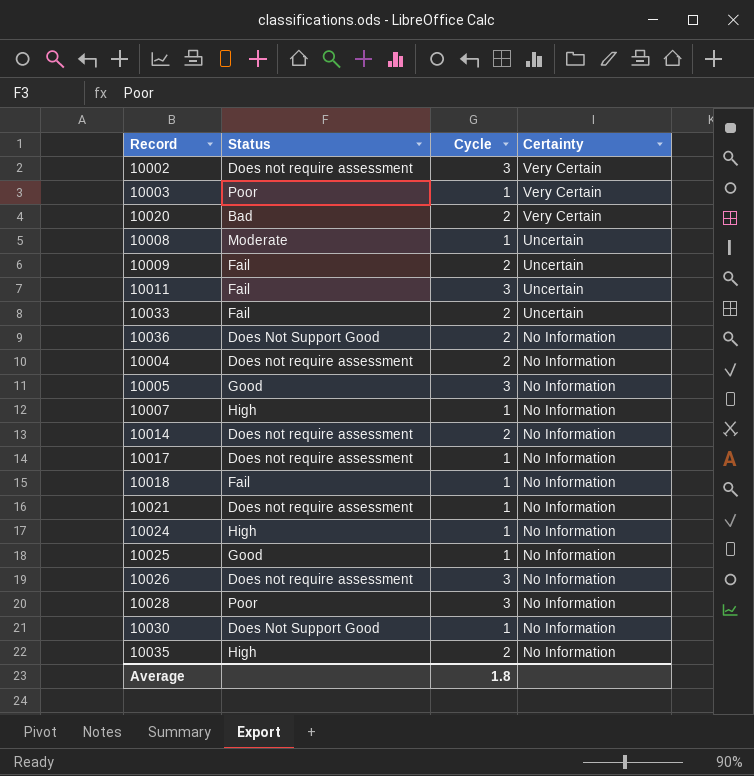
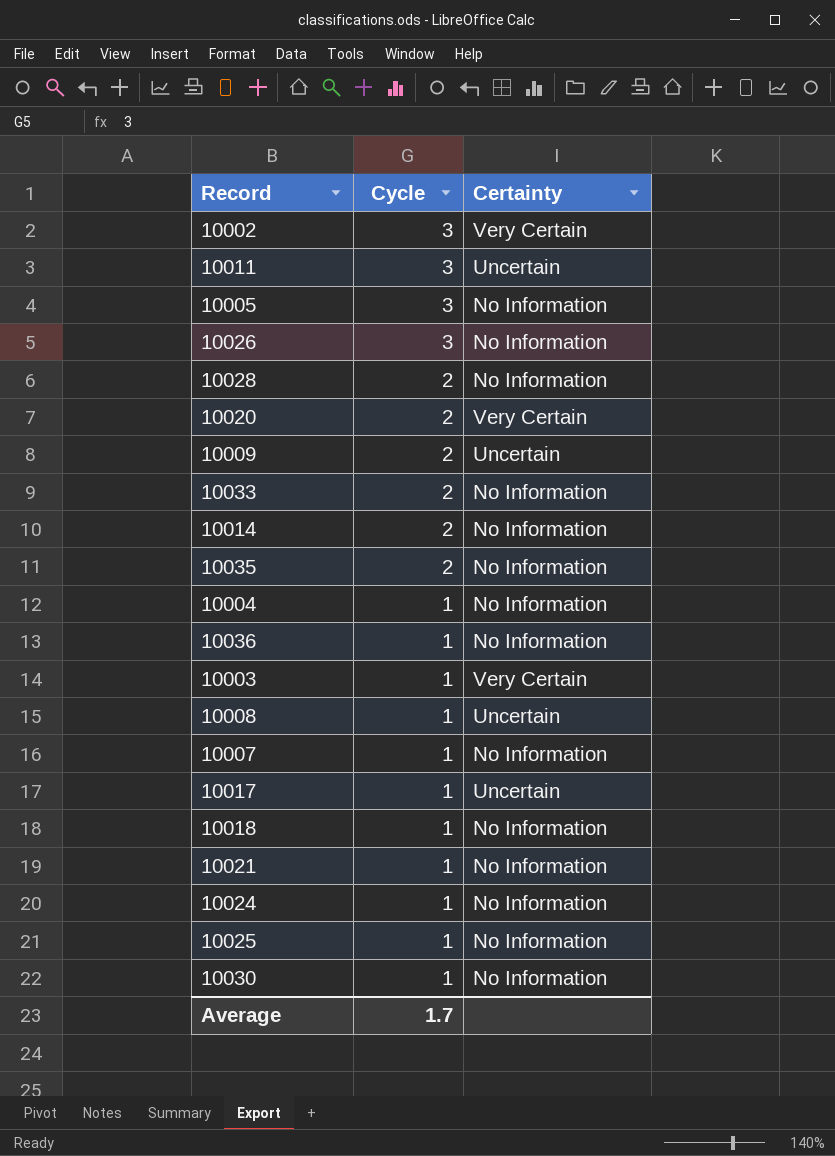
row order: Certainty descending -> Cycle descending
column Status | position: 2 -> none
10028 | Cycle: 3 -> 2
10033 | Certainty: Uncertain -> No Information
10004 | Cycle: 2 -> 1
10036 | Cycle: 2 -> 1
10017 | Certainty: No Information -> Uncertain
Average | Cycle: 1.8 -> 1.7

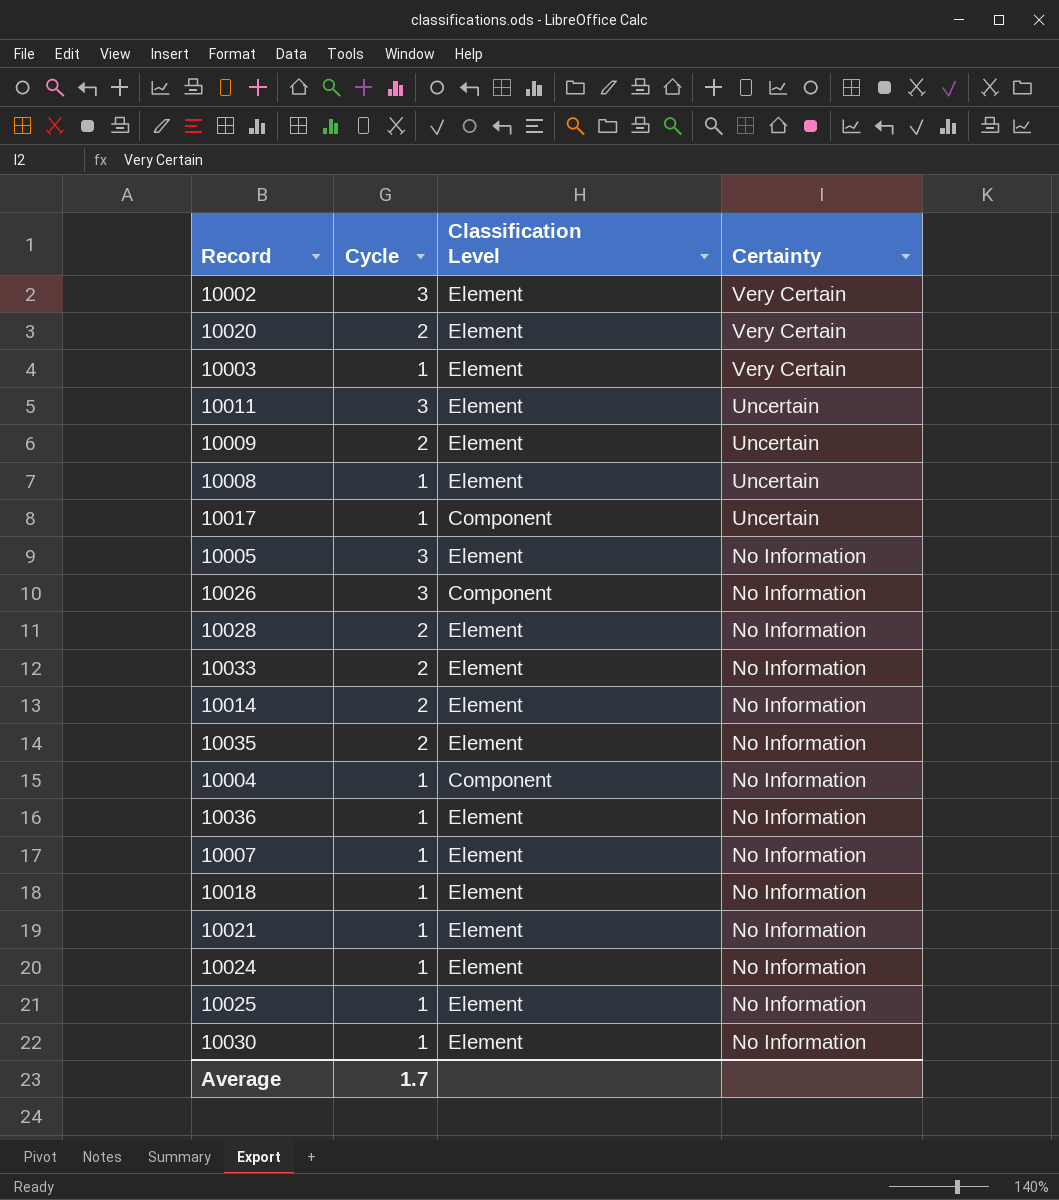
row order: Cycle descending -> Certainty descending
column Classification Level | position: none -> 3

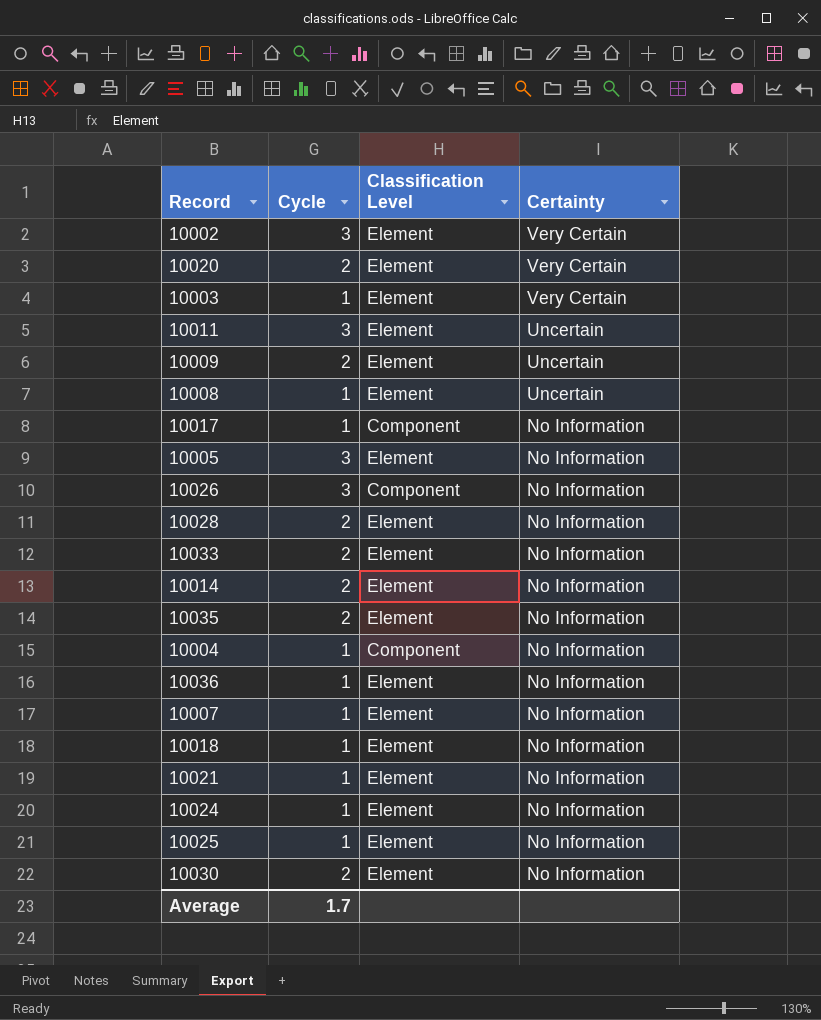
10017 | Certainty: Uncertain -> No Information
10030 | Cycle: 1 -> 2

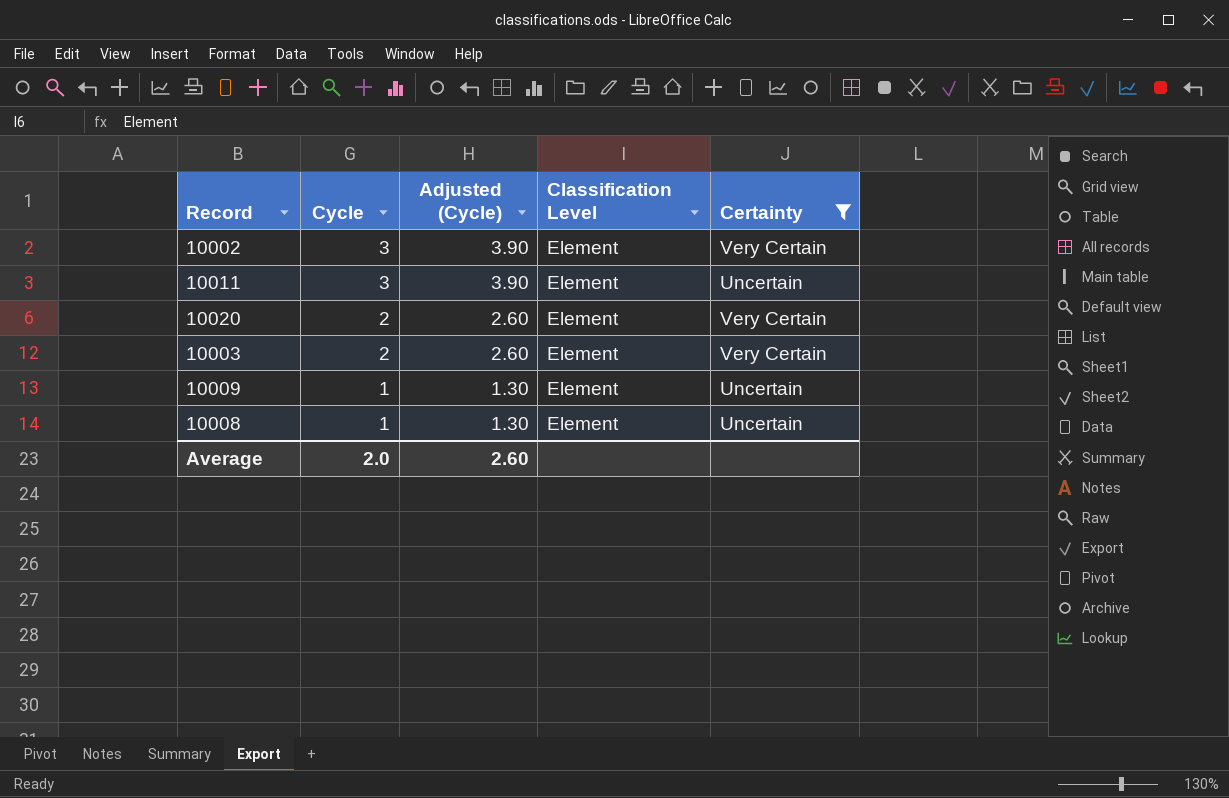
filter: none -> Certainty != No Information
row order: Certainty descending -> Cycle descending
column Adjusted (Cycle) | formula: none -> [Cycle] * 1.3
10003 | Cycle: 1 -> 2
10009 | Cycle: 2 -> 1
Average | Cycle: 1.7 -> 2.0

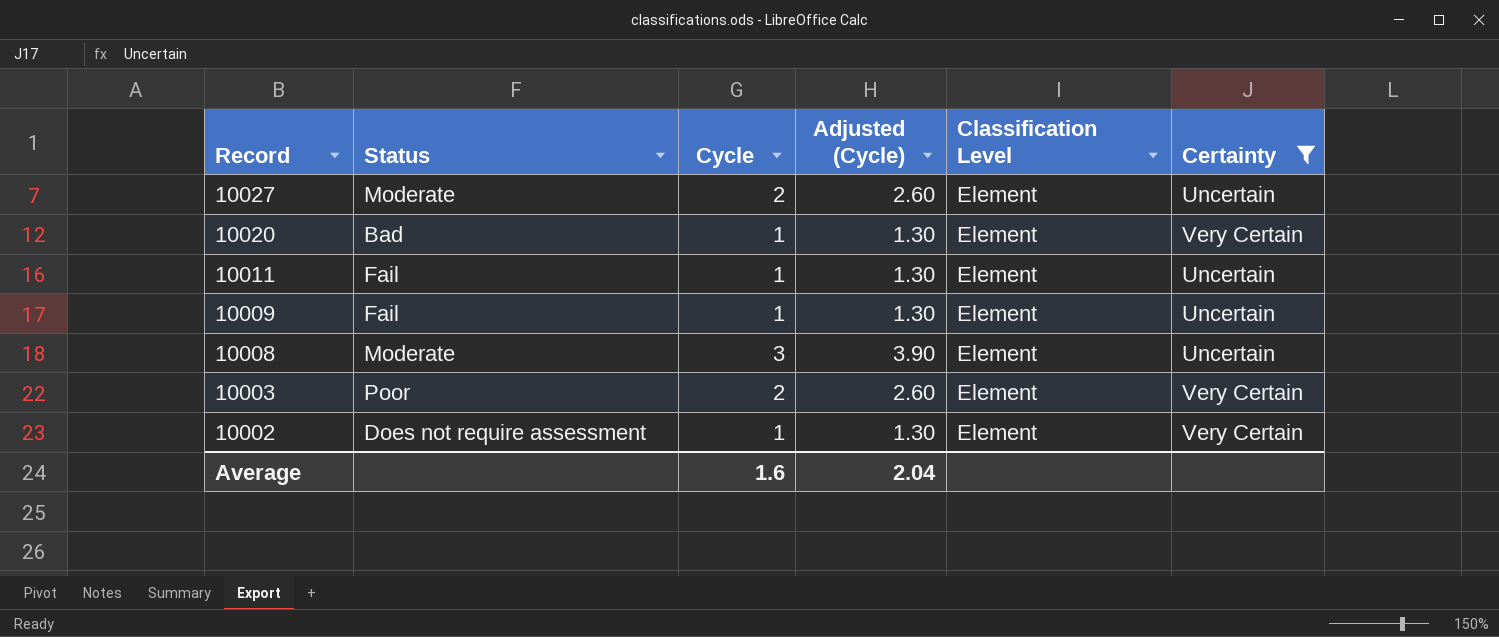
row order: Cycle descending -> Record descending
column Status | position: none -> 2
row 10027: none -> Moderate | 2 | 2.60 | Element | Uncertain
10020 | Cycle: 2 -> 1
10020 | Adjusted (Cycle): 2.60 -> 1.30
10011 | Cycle: 3 -> 1
10011 | Adjusted (Cycle): 3.90 -> 1.30
10008 | Cycle: 1 -> 3
10008 | Adjusted (Cycle): 1.30 -> 3.90
10002 | Cycle: 3 -> 1
10002 | Adjusted (Cycle): 3.90 -> 1.30
Average | Cycle: 2.0 -> 1.6
Average | Adjusted (Cycle): 2.60 -> 2.04

